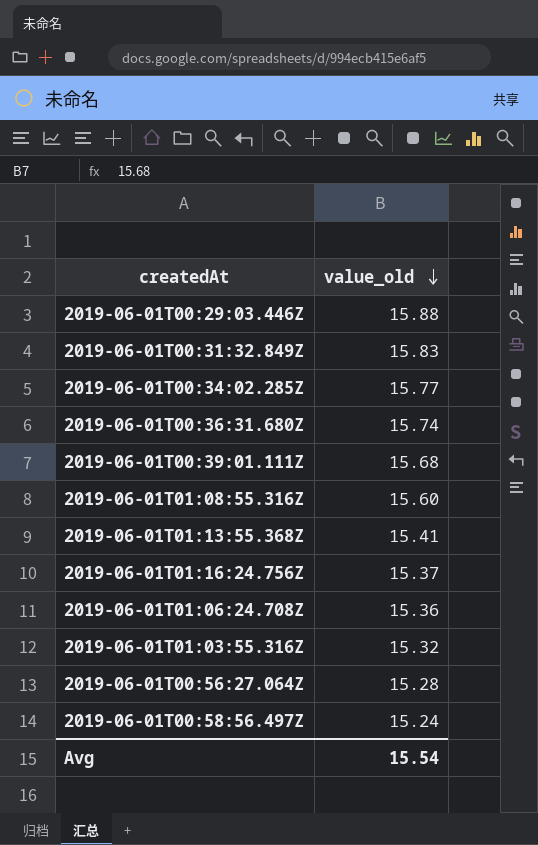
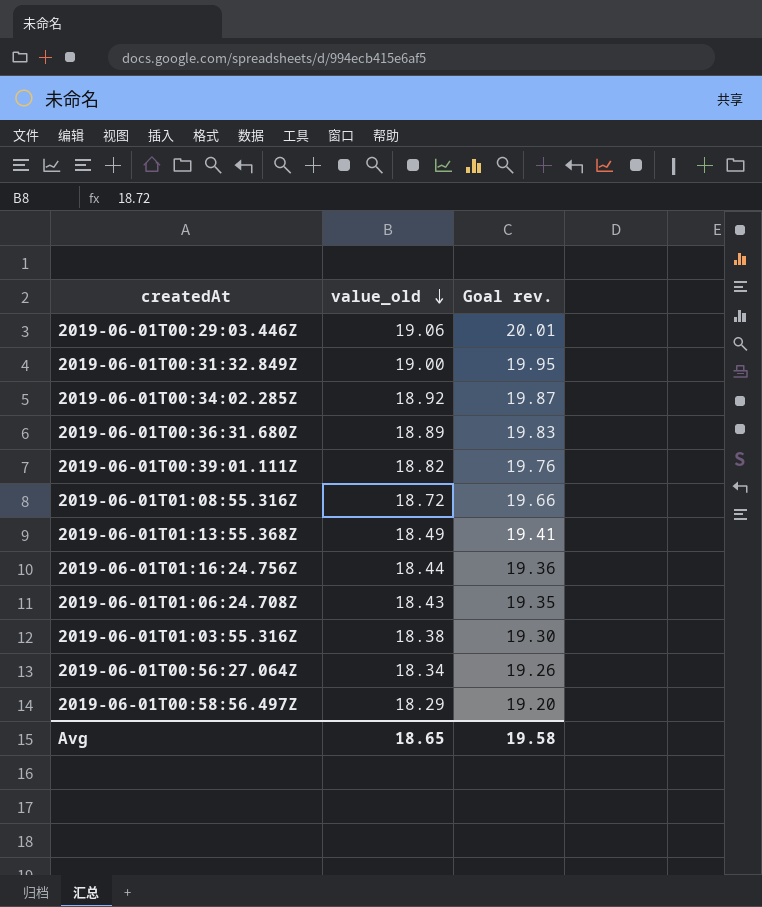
column Goal rev. | formula: none -> [value_old] * 1.05
2019-06-01T00:29:03.446Z | value_old: 15.88 -> 19.06
2019-06-01T00:31:32.849Z | value_old: 15.83 -> 19.00
2019-06-01T00:34:02.285Z | value_old: 15.77 -> 18.92
2019-06-01T00:36:31.680Z | value_old: 15.74 -> 18.89
2019-06-01T00:39:01.111Z | value_old: 15.68 -> 18.82
2019-06-01T01:08:55.316Z | value_old: 15.60 -> 18.72
2019-06-01T01:13:55.368Z | value_old: 15.41 -> 18.49
2019-06-01T01:16:24.756Z | value_old: 15.37 -> 18.44
2019-06-01T01:06:24.708Z | value_old: 15.36 -> 18.43
2019-06-01T01:03:55.316Z | value_old: 15.32 -> 18.38
2019-06-01T00:56:27.064Z | value_old: 15.28 -> 18.34
2019-06-01T00:58:56.497Z | value_old: 15.24 -> 18.29
Avg | value_old: 15.54 -> 18.65

